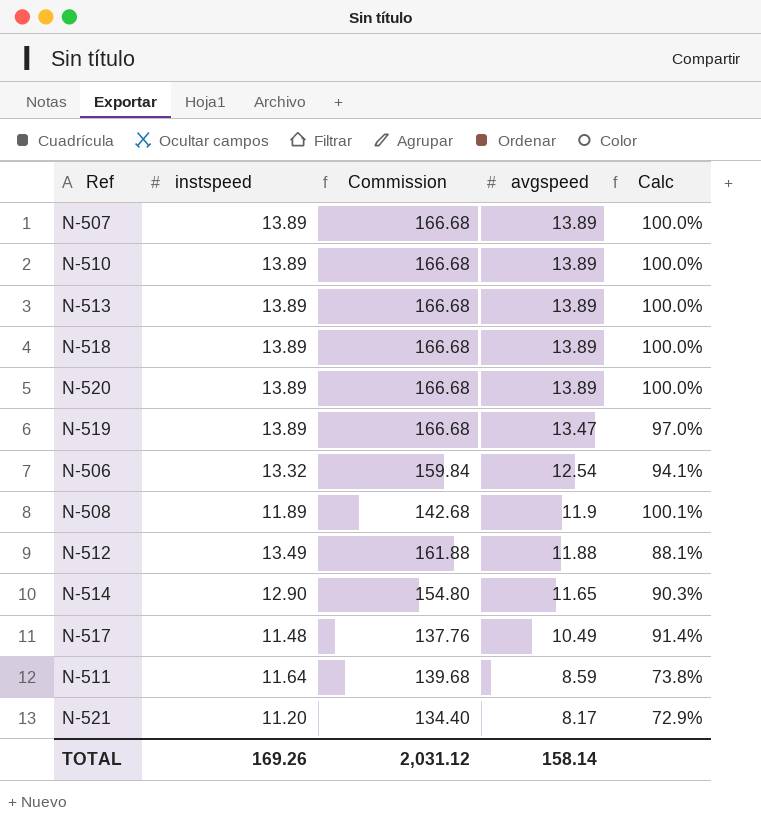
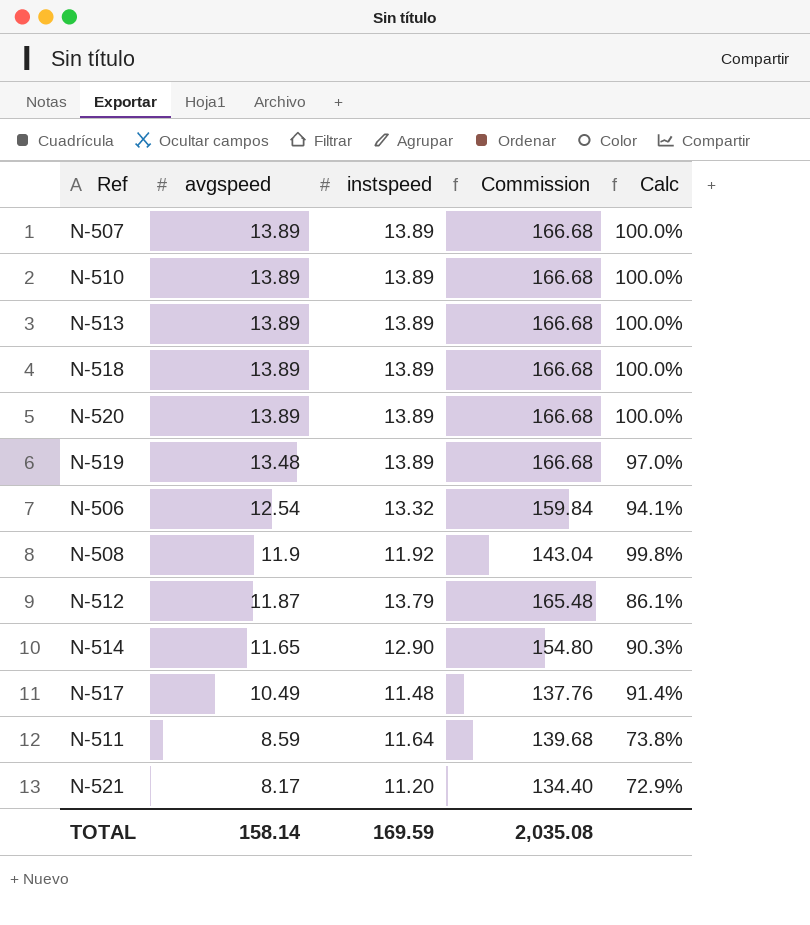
column avgspeed | position: 4 -> 2
N-519 | avgspeed: 13.47 -> 13.48
N-508 | instspeed: 11.89 -> 11.92
N-508 | Commission: 142.68 -> 143.04
N-508 | Calc: 100.1% -> 99.8%
N-512 | avgspeed: 11.88 -> 11.87
N-512 | instspeed: 13.49 -> 13.79
N-512 | Commission: 161.88 -> 165.48
N-512 | Calc: 88.1% -> 86.1%
TOTAL | instspeed: 169.26 -> 169.59
TOTAL | Commission: 2,031.12 -> 2,035.08

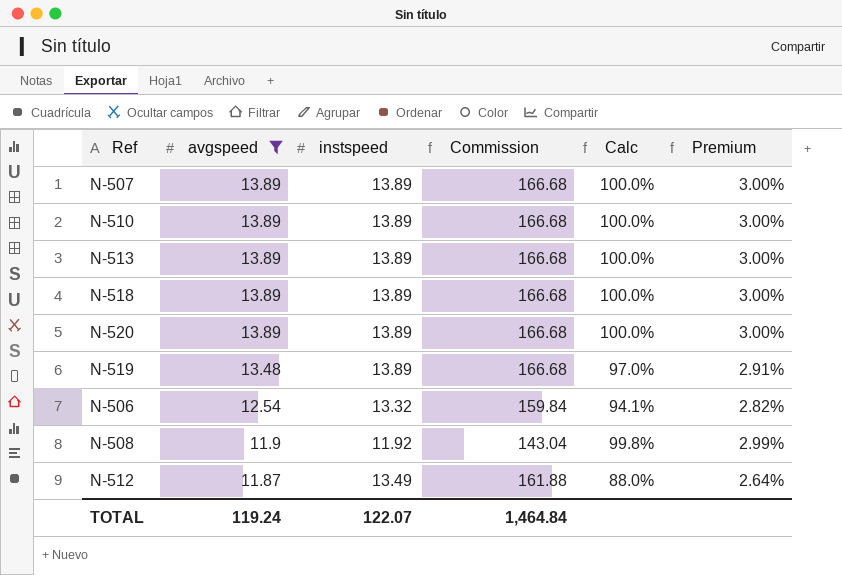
filter: none -> avgspeed >= 11.87
column Premium | formula: none -> [Calc] * 0.03
N-512 | instspeed: 13.79 -> 13.49
N-512 | Commission: 165.48 -> 161.88
N-512 | Calc: 86.1% -> 88.0%
TOTAL | avgspeed: 158.14 -> 119.24
TOTAL | instspeed: 169.59 -> 122.07
TOTAL | Commission: 2,035.08 -> 1,464.84

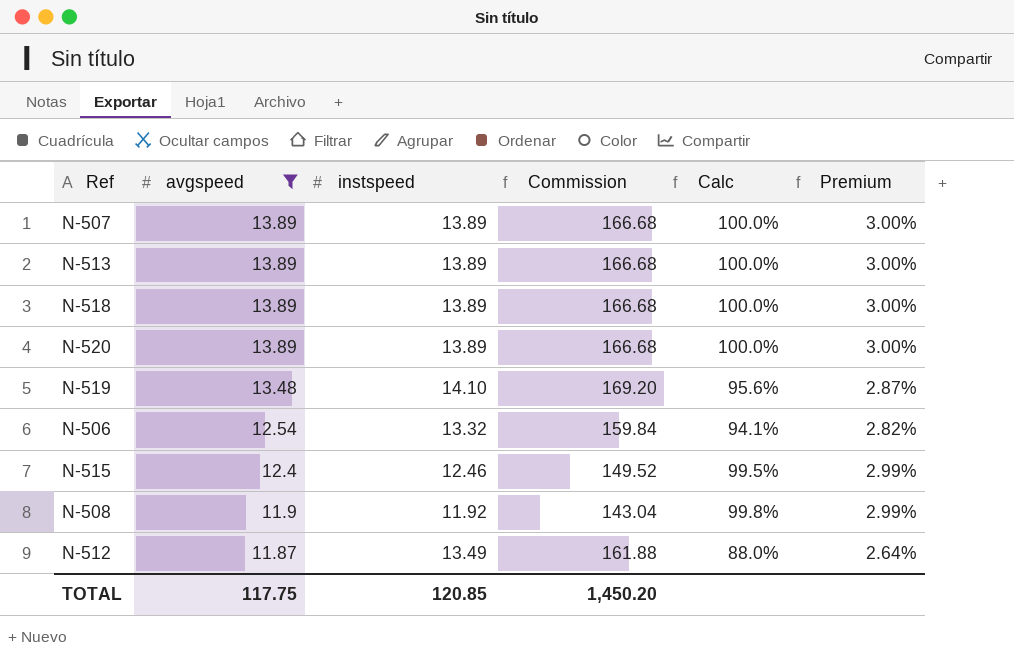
row N-510: 13.89 | 13.89 | 166.68 | 100.0% | 3.00% -> none
N-519 | instspeed: 13.89 -> 14.10
N-519 | Commission: 166.68 -> 169.20
N-519 | Calc: 97.0% -> 95.6%
N-519 | Premium: 2.91% -> 2.87%
row N-515: none -> 12.4 | 12.46 | 149.52 | 99.5% | 2.99%
TOTAL | avgspeed: 119.24 -> 117.75
TOTAL | instspeed: 122.07 -> 120.85
TOTAL | Commission: 1,464.84 -> 1,450.20

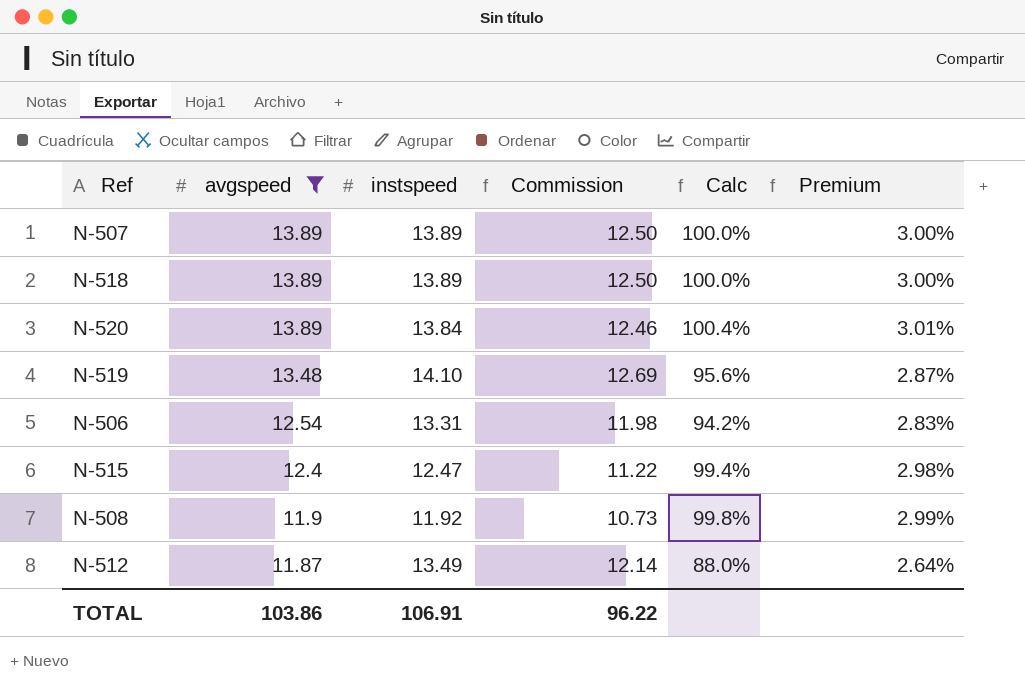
column Commission | formula: [instspeed] * 12 -> [instspeed] * 0.9
row N-513: 13.89 | 13.89 | 166.68 | 100.0% | 3.00% -> none
N-520 | instspeed: 13.89 -> 13.84
N-520 | Calc: 100.0% -> 100.4%
N-520 | Premium: 3.00% -> 3.01%
N-506 | instspeed: 13.32 -> 13.31
N-506 | Calc: 94.1% -> 94.2%
N-506 | Premium: 2.82% -> 2.83%
N-515 | instspeed: 12.46 -> 12.47
N-515 | Calc: 99.5% -> 99.4%
N-515 | Premium: 2.99% -> 2.98%
TOTAL | avgspeed: 117.75 -> 103.86
TOTAL | instspeed: 120.85 -> 106.91
TOTAL | Commission: 1,450.20 -> 96.22

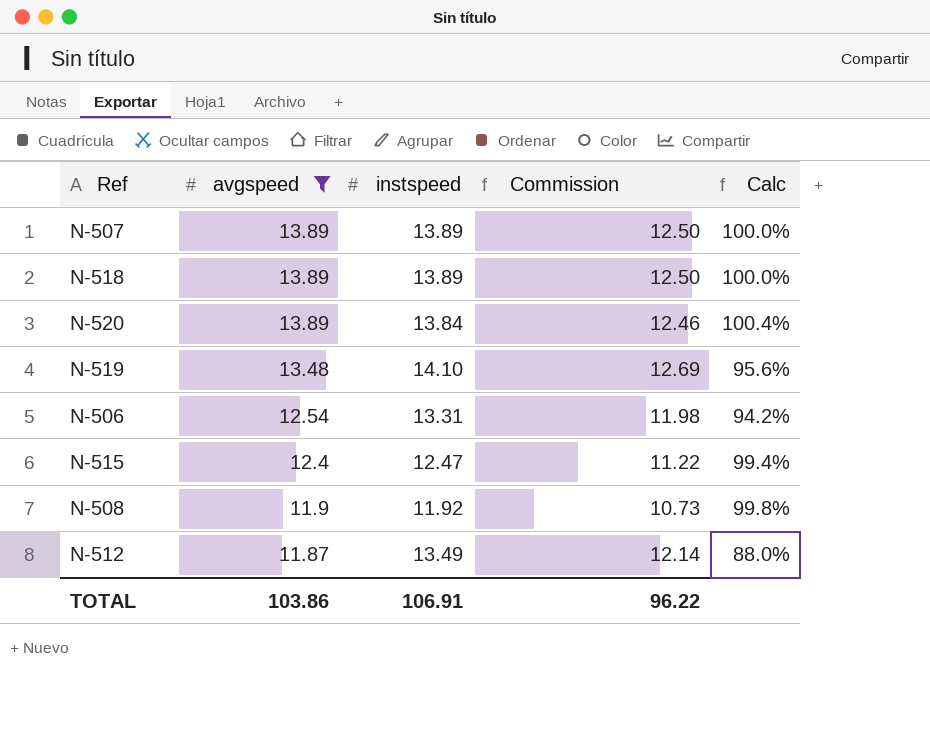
column Premium | formula: [Calc] * 0.03 -> none

